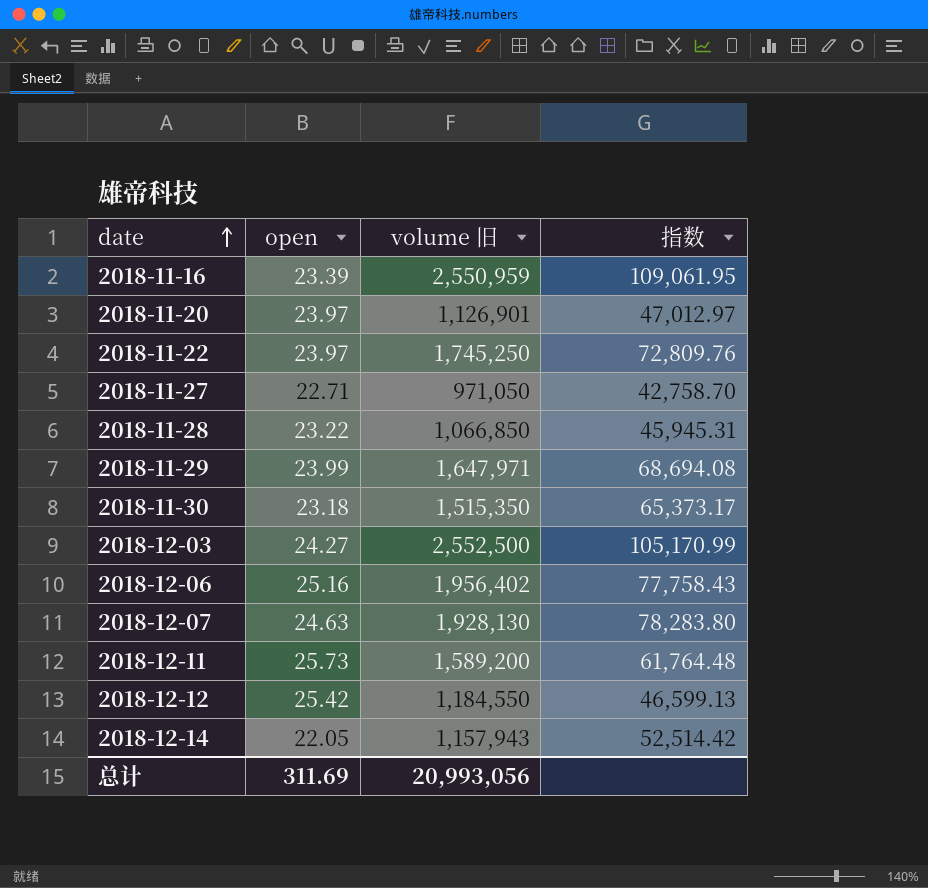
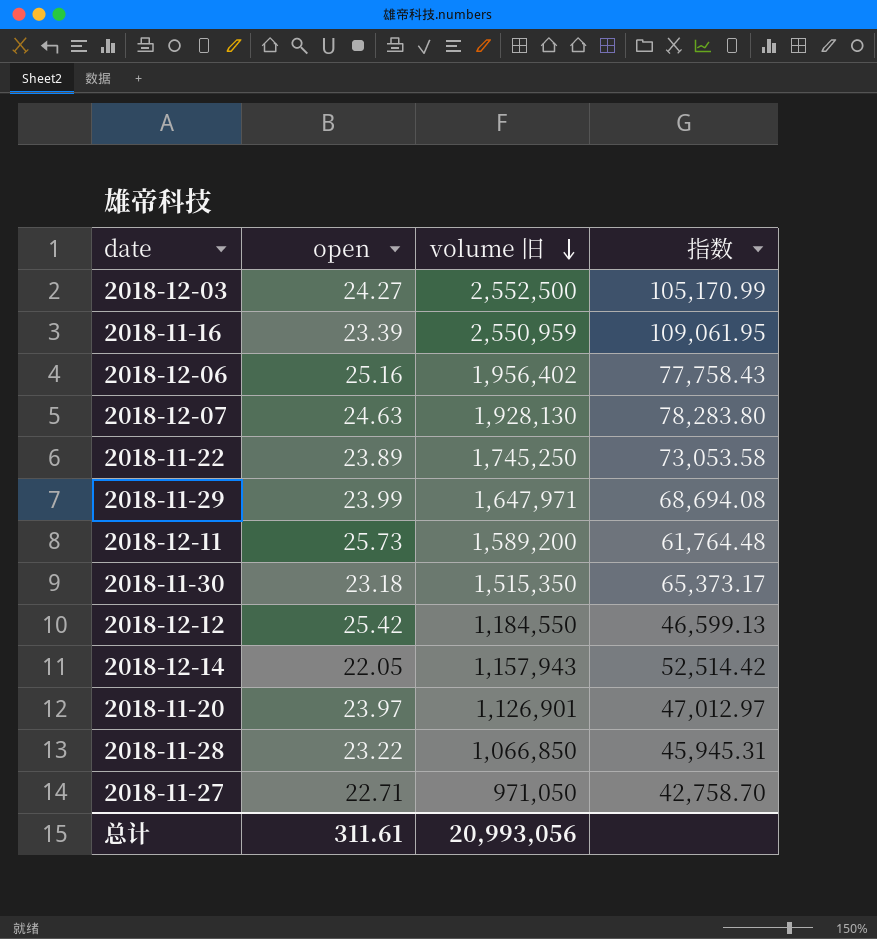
row order: date ascending -> volume 旧 descending
2018-11-22 | open: 23.97 -> 23.89
2018-11-22 | 指数: 72,809.76 -> 73,053.58
总计 | open: 311.69 -> 311.61

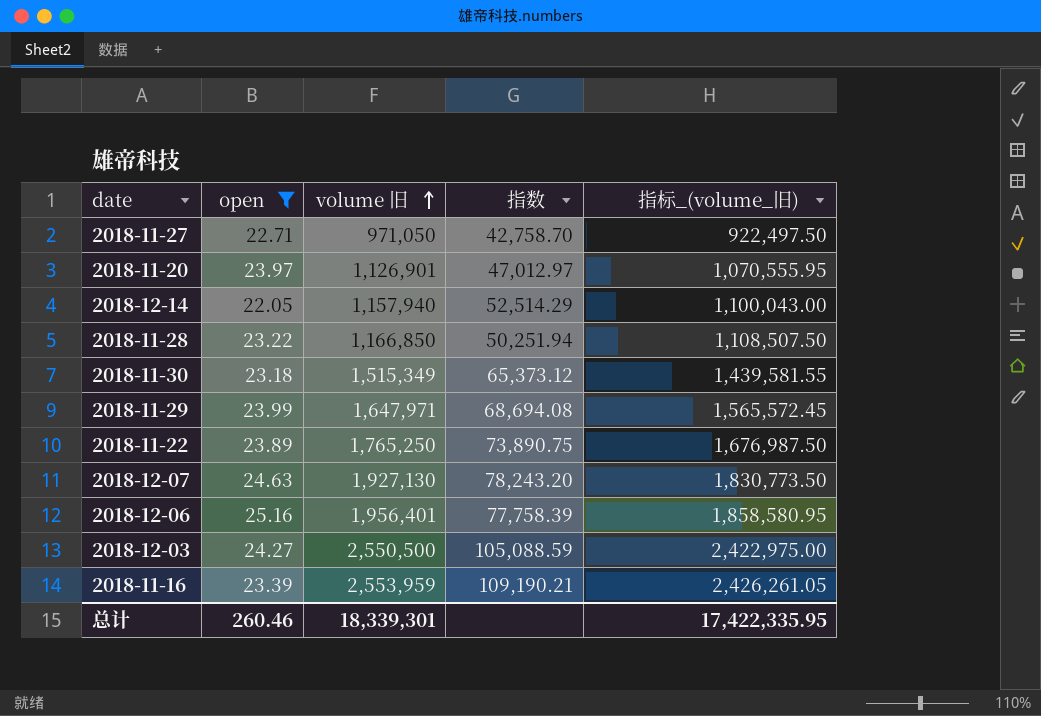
filter: none -> open <= 25.16
row order: volume 旧 descending -> volume 旧 ascending
column 指标_(volume_旧) | formula: none -> [volume 旧] * 0.95
2018-12-14 | volume 旧: 1,157,943 -> 1,157,940
2018-12-14 | 指数: 52,514.42 -> 52,514.29
2018-11-28 | volume 旧: 1,066,850 -> 1,166,850
2018-11-28 | 指数: 45,945.31 -> 50,251.94
2018-11-30 | volume 旧: 1,515,350 -> 1,515,349
2018-11-30 | 指数: 65,373.17 -> 65,373.12
2018-11-22 | volume 旧: 1,745,250 -> 1,765,250
2018-11-22 | 指数: 73,053.58 -> 73,890.75
2018-12-07 | volume 旧: 1,928,130 -> 1,927,130
2018-12-07 | 指数: 78,283.80 -> 78,243.20
2018-12-06 | volume 旧: 1,956,402 -> 1,956,401
2018-12-06 | 指数: 77,758.43 -> 77,758.39
2018-12-03 | volume 旧: 2,552,500 -> 2,550,500
2018-12-03 | 指数: 105,170.99 -> 105,088.59
2018-11-16 | volume 旧: 2,550,959 -> 2,553,959
2018-11-16 | 指数: 109,061.95 -> 109,190.21
总计 | open: 311.61 -> 260.46
总计 | volume 旧: 20,993,056 -> 18,339,301

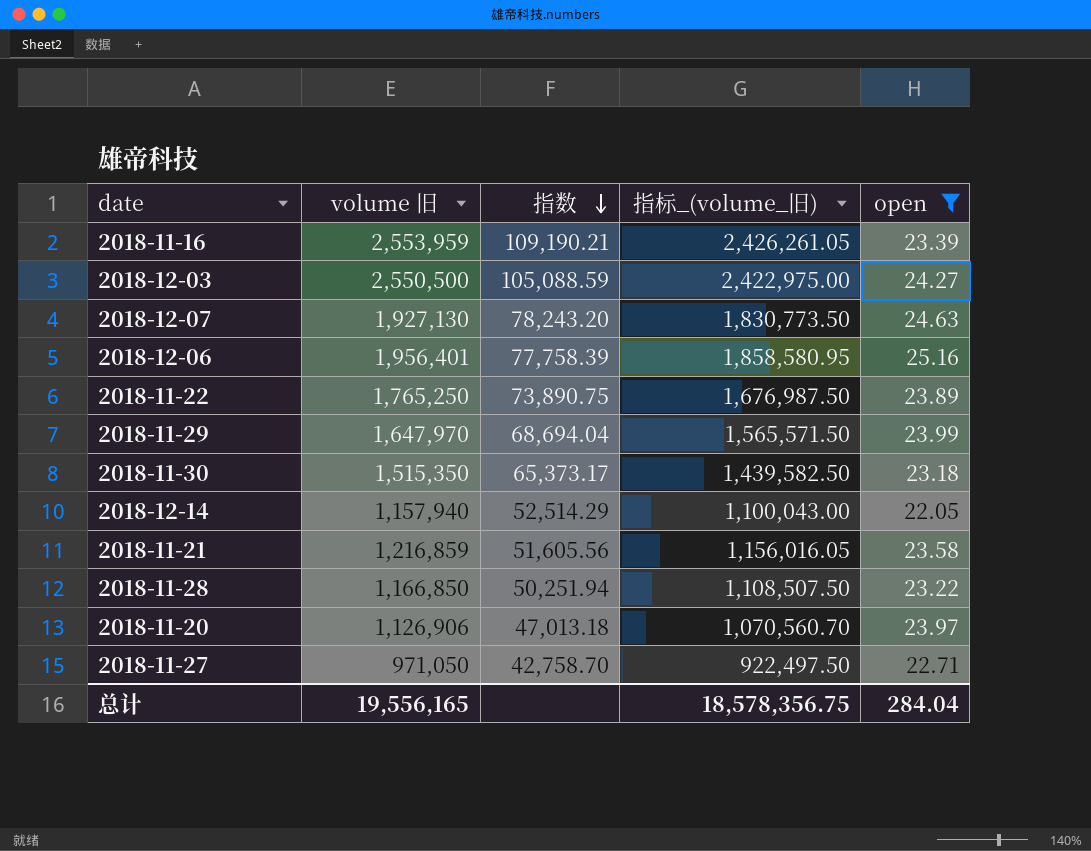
row order: volume 旧 ascending -> 指数 descending
column open | position: 2 -> 5
2018-11-29 | volume 旧: 1,647,971 -> 1,647,970
2018-11-29 | 指数: 68,694.08 -> 68,694.04
2018-11-29 | 指标_(volume_旧): 1,565,572.45 -> 1,565,571.50
2018-11-30 | volume 旧: 1,515,349 -> 1,515,350
2018-11-30 | 指数: 65,373.12 -> 65,373.17
2018-11-30 | 指标_(volume_旧): 1,439,581.55 -> 1,439,582.50
row 2018-11-21: none -> 1,216,859 | 51,605.56 | 1,156,016.05 | 23.58
2018-11-20 | volume 旧: 1,126,901 -> 1,126,906
2018-11-20 | 指数: 47,012.97 -> 47,013.18
2018-11-20 | 指标_(volume_旧): 1,070,555.95 -> 1,070,560.70
总计 | volume 旧: 18,339,301 -> 19,556,165
总计 | 指标_(volume_旧): 17,422,335.95 -> 18,578,356.75
总计 | open: 260.46 -> 284.04

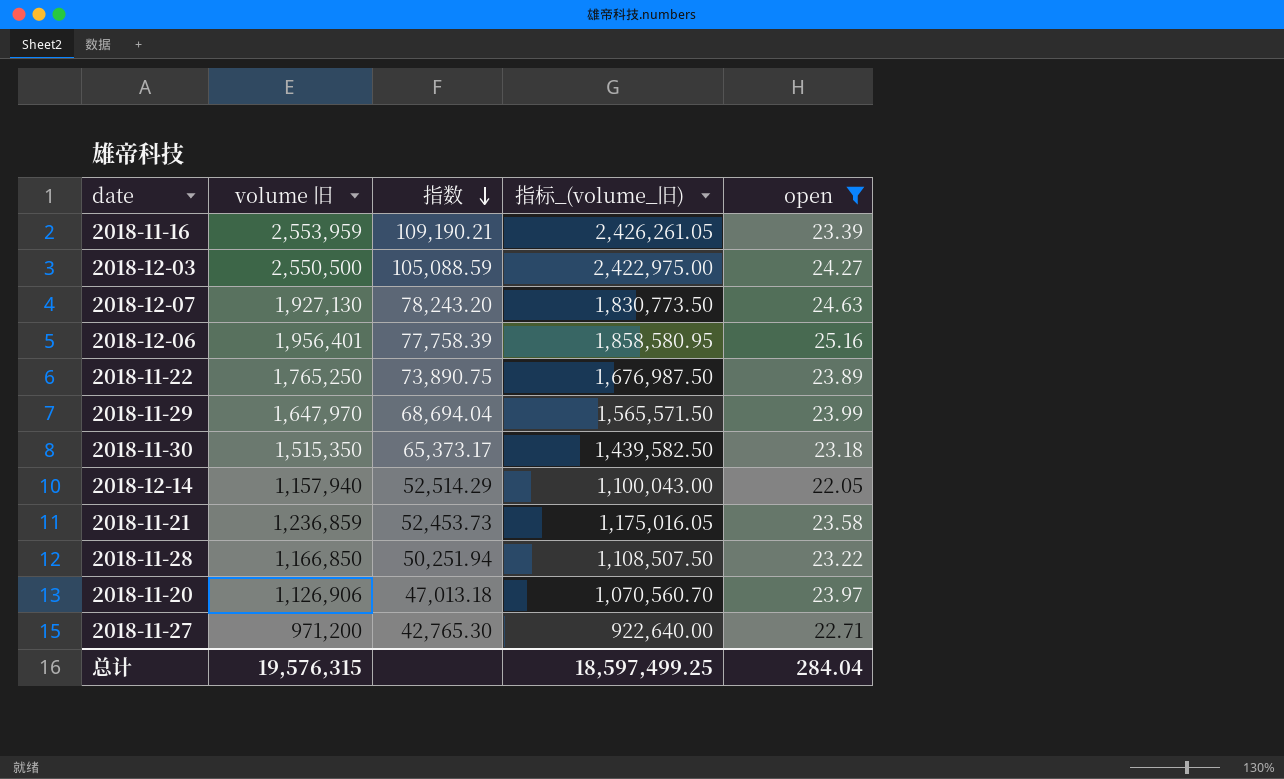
2018-11-21 | volume 旧: 1,216,859 -> 1,236,859
2018-11-21 | 指数: 51,605.56 -> 52,453.73
2018-11-21 | 指标_(volume_旧): 1,156,016.05 -> 1,175,016.05
2018-11-27 | volume 旧: 971,050 -> 971,200
2018-11-27 | 指数: 42,758.70 -> 42,765.30
2018-11-27 | 指标_(volume_旧): 922,497.50 -> 922,640.00
总计 | volume 旧: 19,556,165 -> 19,576,315
总计 | 指标_(volume_旧): 18,578,356.75 -> 18,597,499.25

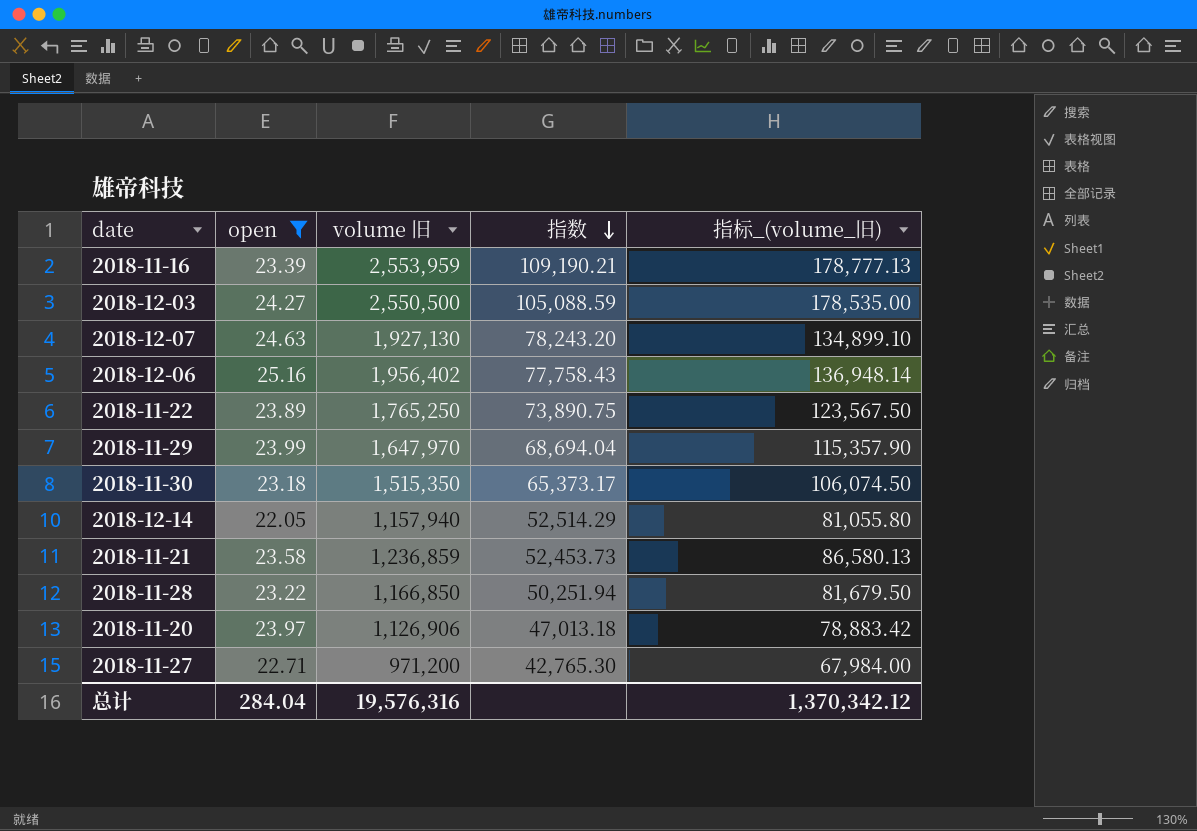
column open | position: 5 -> 2
column 指标_(volume_旧) | formula: [volume 旧] * 0.95 -> [volume 旧] * 0.07
2018-12-06 | volume 旧: 1,956,401 -> 1,956,402
2018-12-06 | 指数: 77,758.39 -> 77,758.43
总计 | volume 旧: 19,576,315 -> 19,576,316
总计 | 指标_(volume_旧): 18,597,499.25 -> 1,370,342.12

